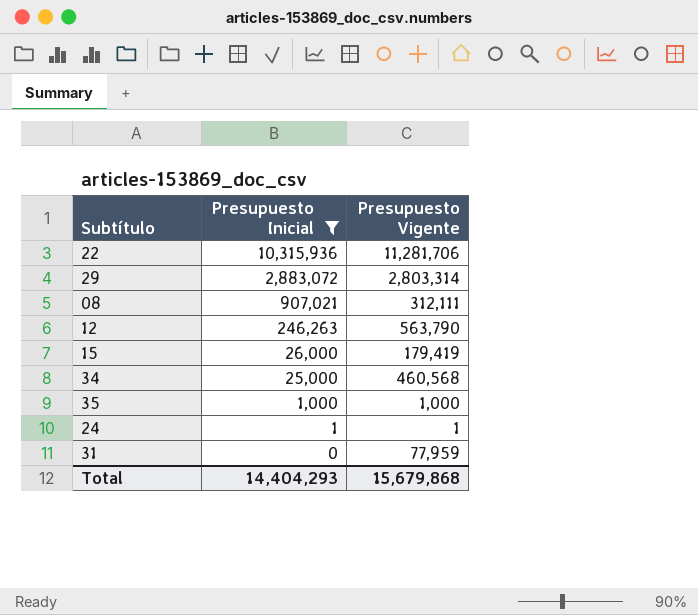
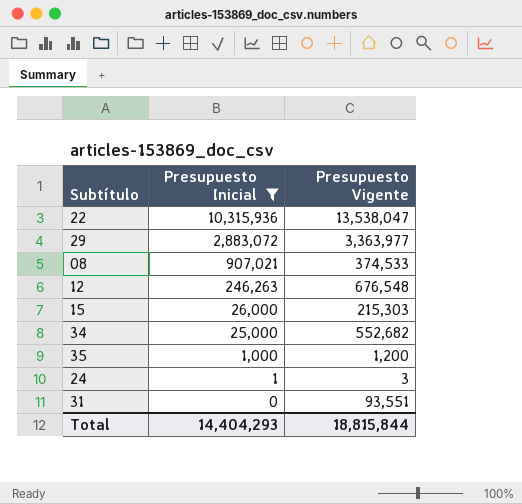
22 | Presupuesto Vigente: 11,281,706 -> 13,538,047
29 | Presupuesto Vigente: 2,803,314 -> 3,363,977
08 | Presupuesto Vigente: 312,111 -> 374,533
12 | Presupuesto Vigente: 563,790 -> 676,548
15 | Presupuesto Vigente: 179,419 -> 215,303
34 | Presupuesto Vigente: 460,568 -> 552,682
35 | Presupuesto Vigente: 1,000 -> 1,200
24 | Presupuesto Vigente: 1 -> 3
31 | Presupuesto Vigente: 77,959 -> 93,551
Total | Presupuesto Vigente: 15,679,868 -> 18,815,844

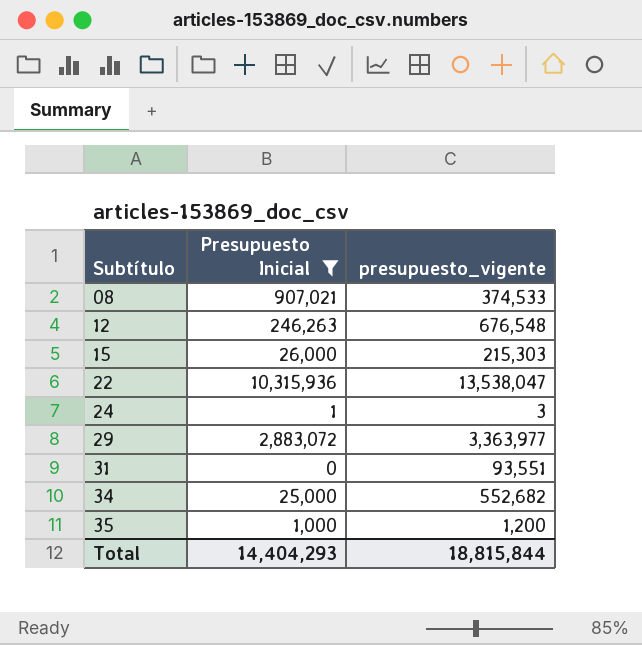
row order: Presupuesto Inicial descending -> Subtítulo ascending
column name: Presupuesto Vigente -> presupuesto_vigente

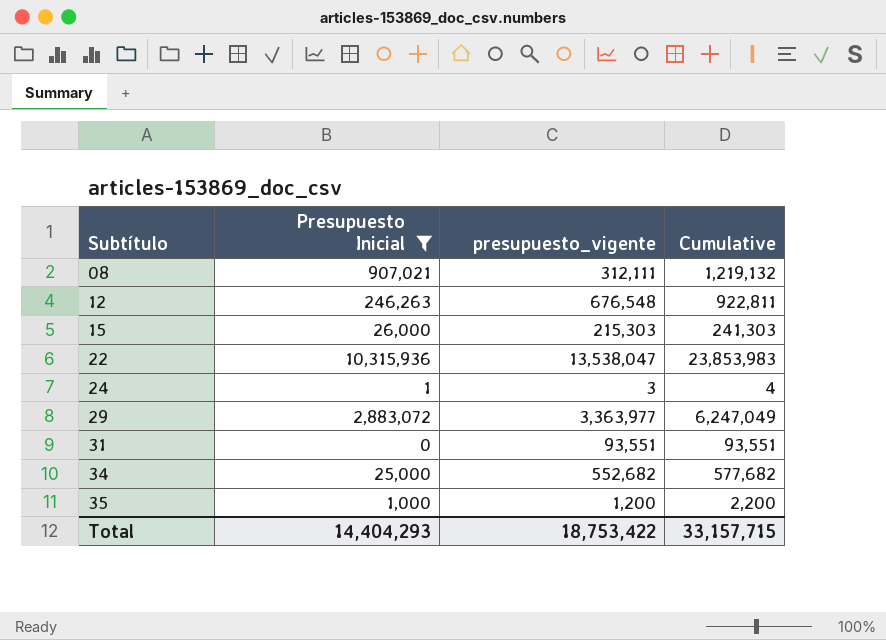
column Cumulative | formula: none -> [Presupuesto Inicial] + [presupuesto_vigente]
08 | presupuesto_vigente: 374,533 -> 312,111
Total | presupuesto_vigente: 18,815,844 -> 18,753,422

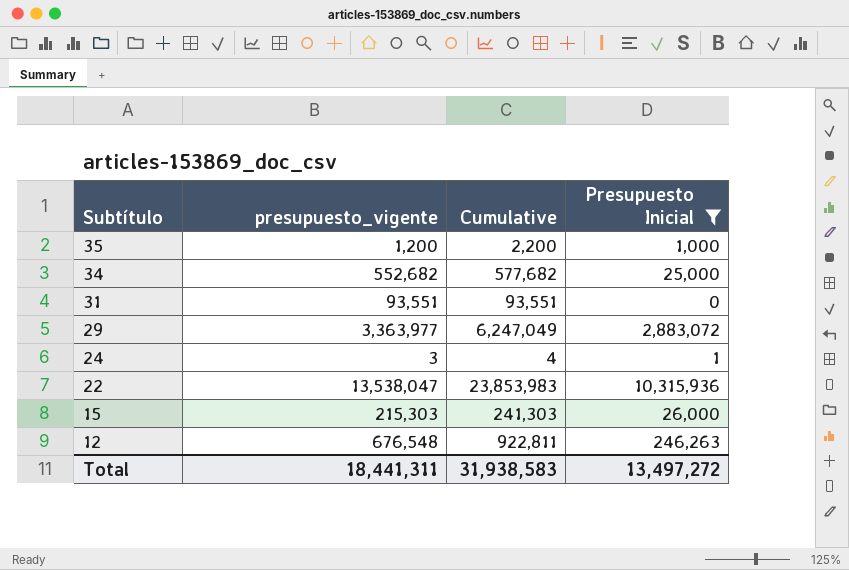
row order: Subtítulo ascending -> Subtítulo descending
column Presupuesto Inicial | position: 2 -> 4
row 08: 907,021 | 312,111 | 1,219,132 -> none
Total | presupuesto_vigente: 18,753,422 -> 18,441,311
Total | Cumulative: 33,157,715 -> 31,938,583
Total | Presupuesto Inicial: 14,404,293 -> 13,497,272

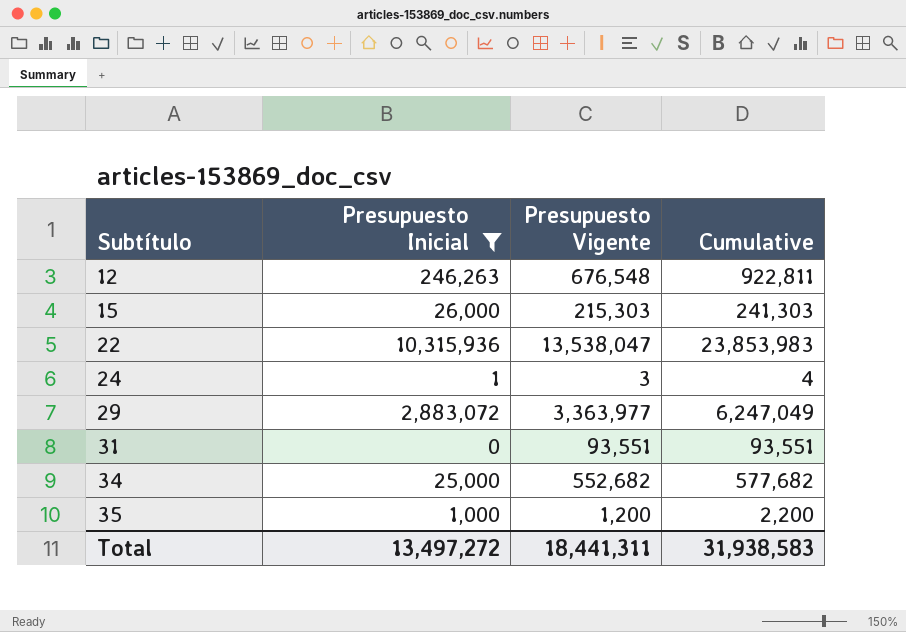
row order: Subtítulo descending -> Subtítulo ascending
column Presupuesto Inicial | position: 4 -> 2
column name: presupuesto_vigente -> Presupuesto Vigente

